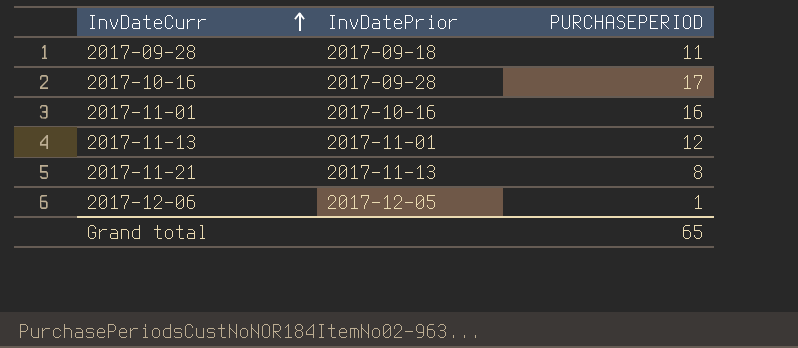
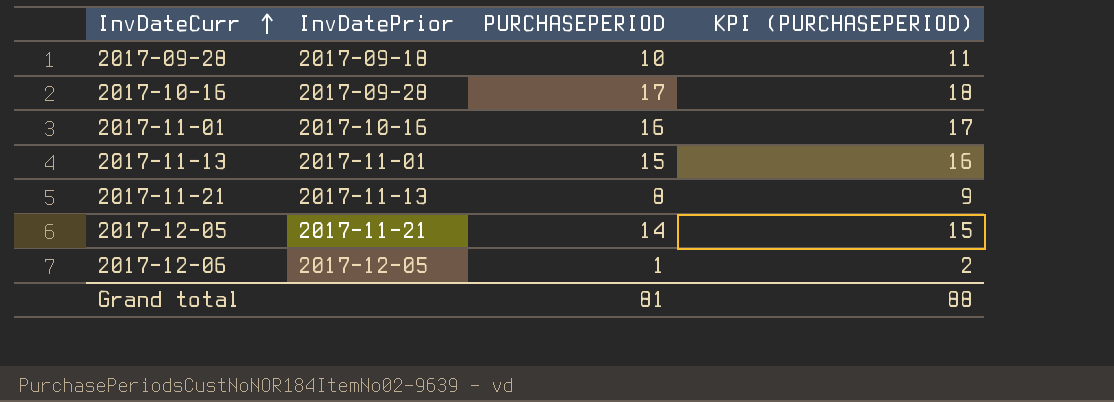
column KPI (PURCHASEPERIOD) | formula: none -> [PURCHASEPERIOD] + 1
2017-09-28 | PURCHASEPERIOD: 11 -> 10
2017-11-13 | PURCHASEPERIOD: 12 -> 15
row 2017-12-05: none -> 2017-11-21 | 14 | 15
Grand total | PURCHASEPERIOD: 65 -> 81

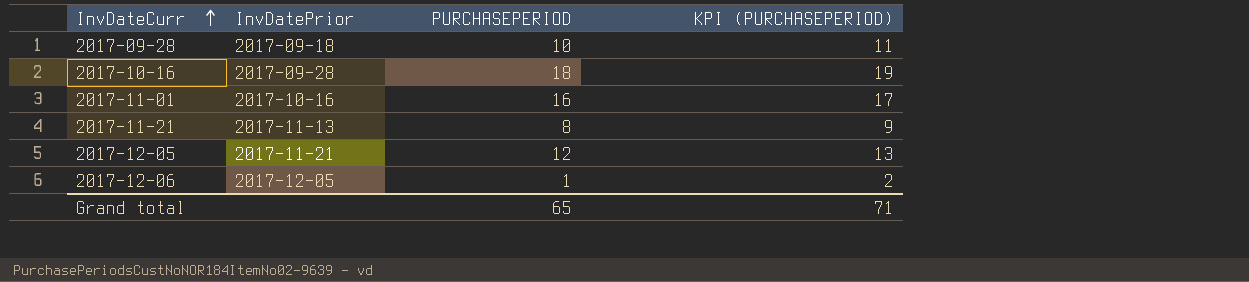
row 2017-11-13: 2017-11-01 | 15 | 16 -> none
2017-10-16 | PURCHASEPERIOD: 17 -> 18
2017-10-16 | KPI (PURCHASEPERIOD): 18 -> 19
2017-12-05 | PURCHASEPERIOD: 14 -> 12
2017-12-05 | KPI (PURCHASEPERIOD): 15 -> 13
Grand total | PURCHASEPERIOD: 81 -> 65
Grand total | KPI (PURCHASEPERIOD): 88 -> 71

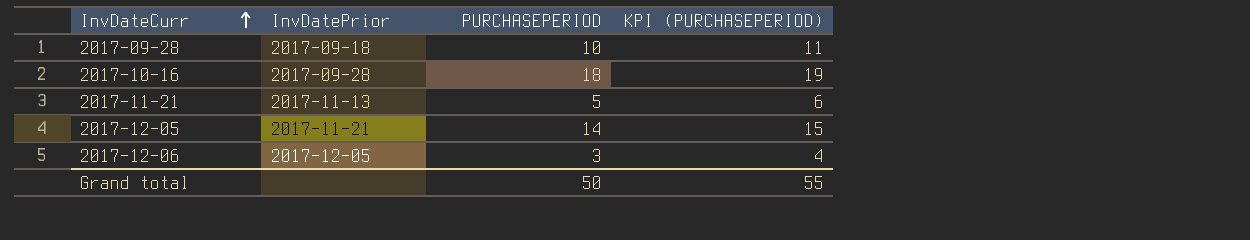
row 2017-11-01: 2017-10-16 | 16 | 17 -> none
2017-11-21 | PURCHASEPERIOD: 8 -> 5
2017-11-21 | KPI (PURCHASEPERIOD): 9 -> 6
2017-12-05 | PURCHASEPERIOD: 12 -> 14
2017-12-05 | KPI (PURCHASEPERIOD): 13 -> 15
2017-12-06 | PURCHASEPERIOD: 1 -> 3
2017-12-06 | KPI (PURCHASEPERIOD): 2 -> 4
Grand total | PURCHASEPERIOD: 65 -> 50
Grand total | KPI (PURCHASEPERIOD): 71 -> 55

